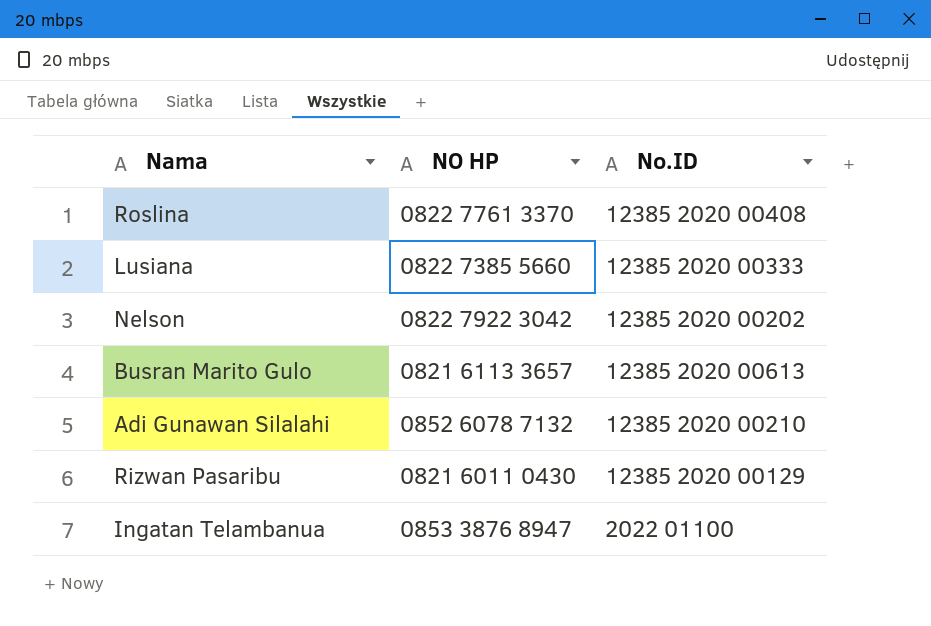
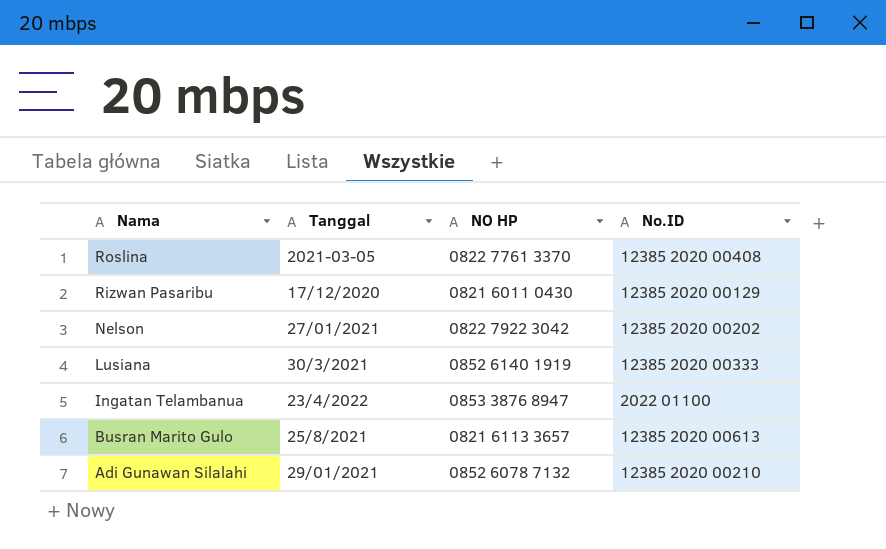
row order: none -> Nama descending
column Tanggal | position: none -> 2
Lusiana | NO HP: 0822 7385 5660 -> 0852 6140 1919

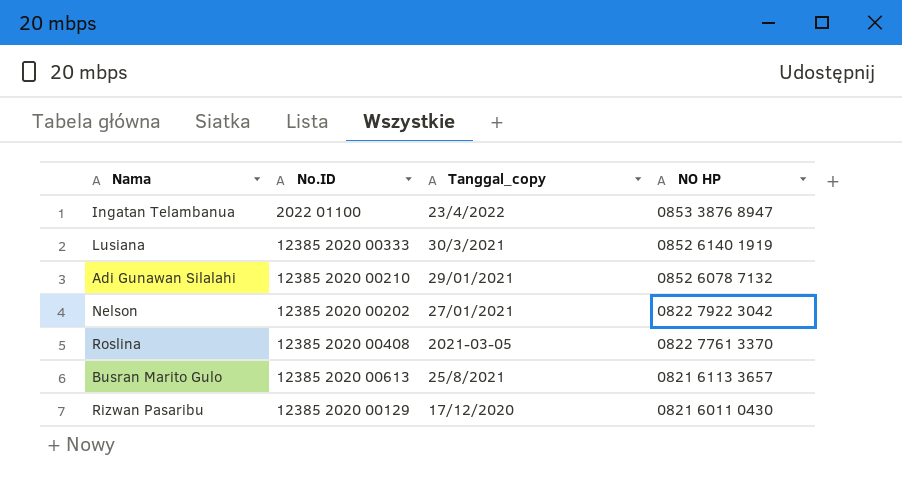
row order: Nama descending -> NO HP descending
column No.ID | position: 4 -> 2
column name: Tanggal -> Tanggal_copy

